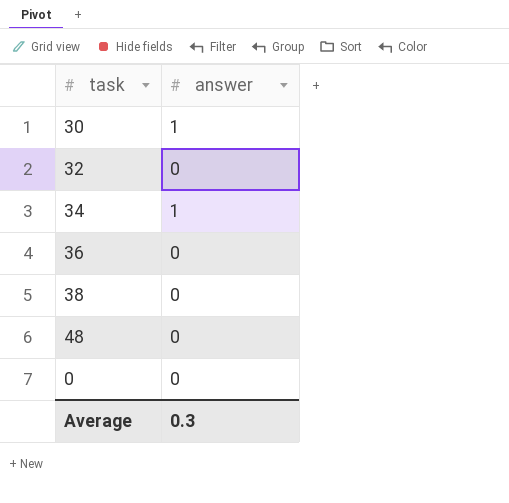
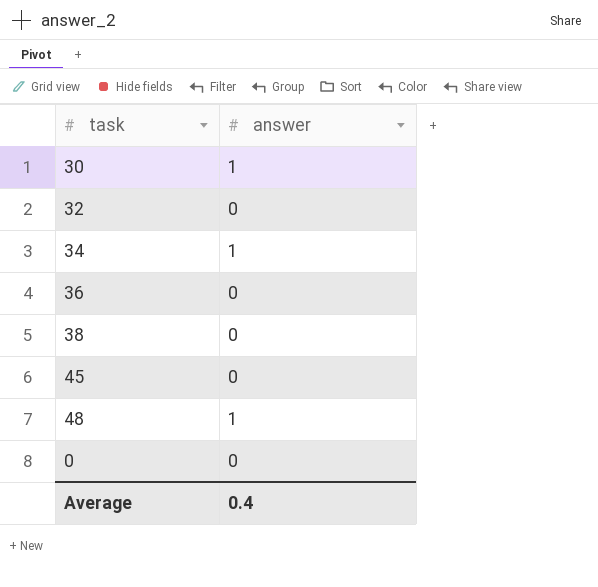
row 45: none -> 0
48 | answer: 0 -> 1
Average | answer: 0.3 -> 0.4

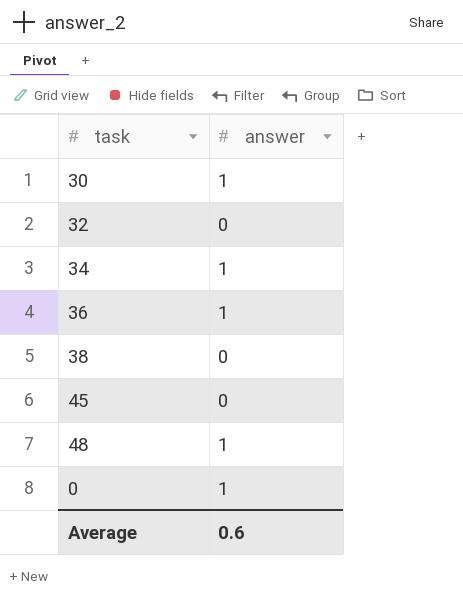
36 | answer: 0 -> 1
0 | answer: 0 -> 1
Average | answer: 0.4 -> 0.6

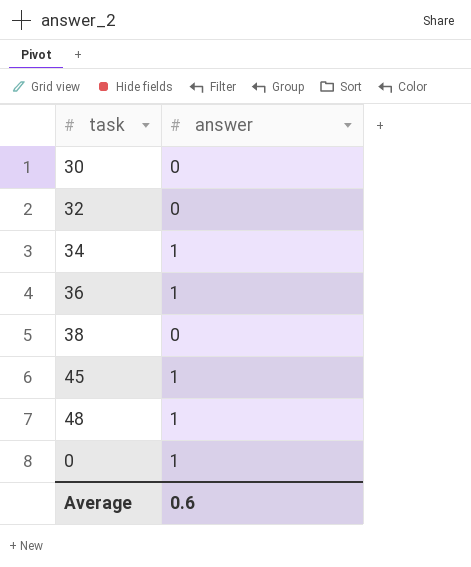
30 | answer: 1 -> 0
45 | answer: 0 -> 1

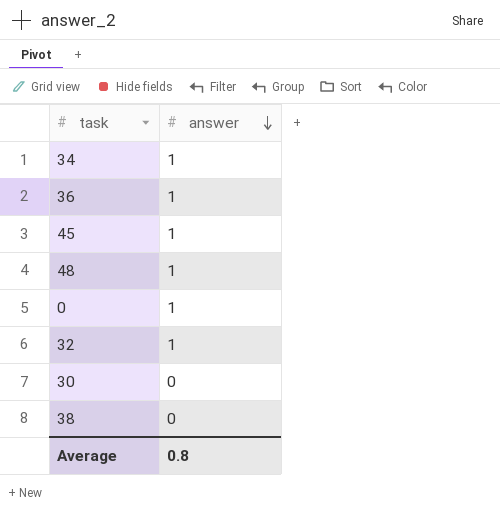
row order: none -> answer descending
32 | answer: 0 -> 1
Average | answer: 0.6 -> 0.8

